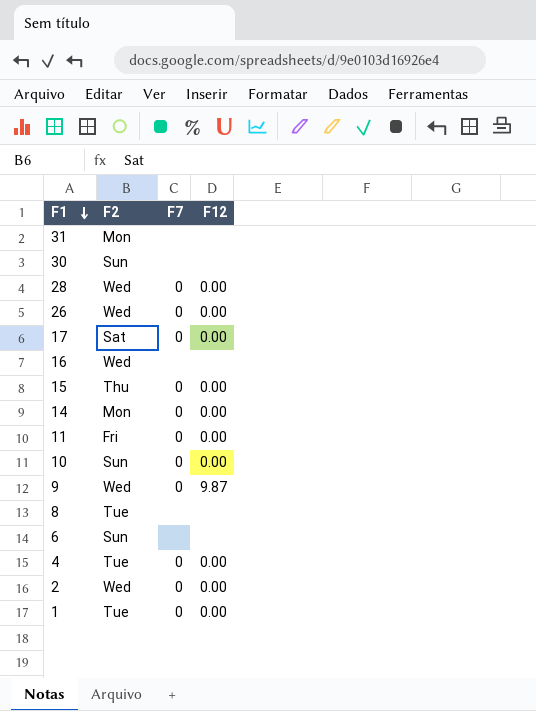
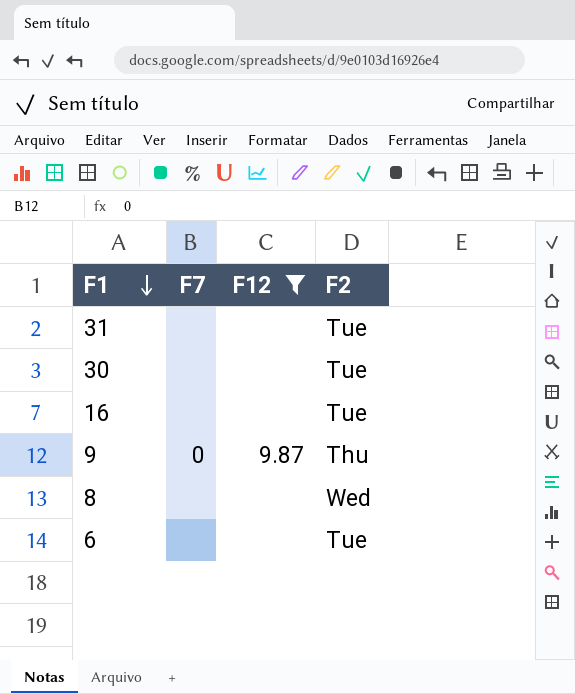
filter: none -> F12 != 0.00
column F2 | position: 2 -> 4
31 | F2: Mon -> Tue
30 | F2: Sun -> Tue
16 | F2: Wed -> Tue
9 | F2: Wed -> Thu
8 | F2: Tue -> Wed
6 | F2: Sun -> Tue

